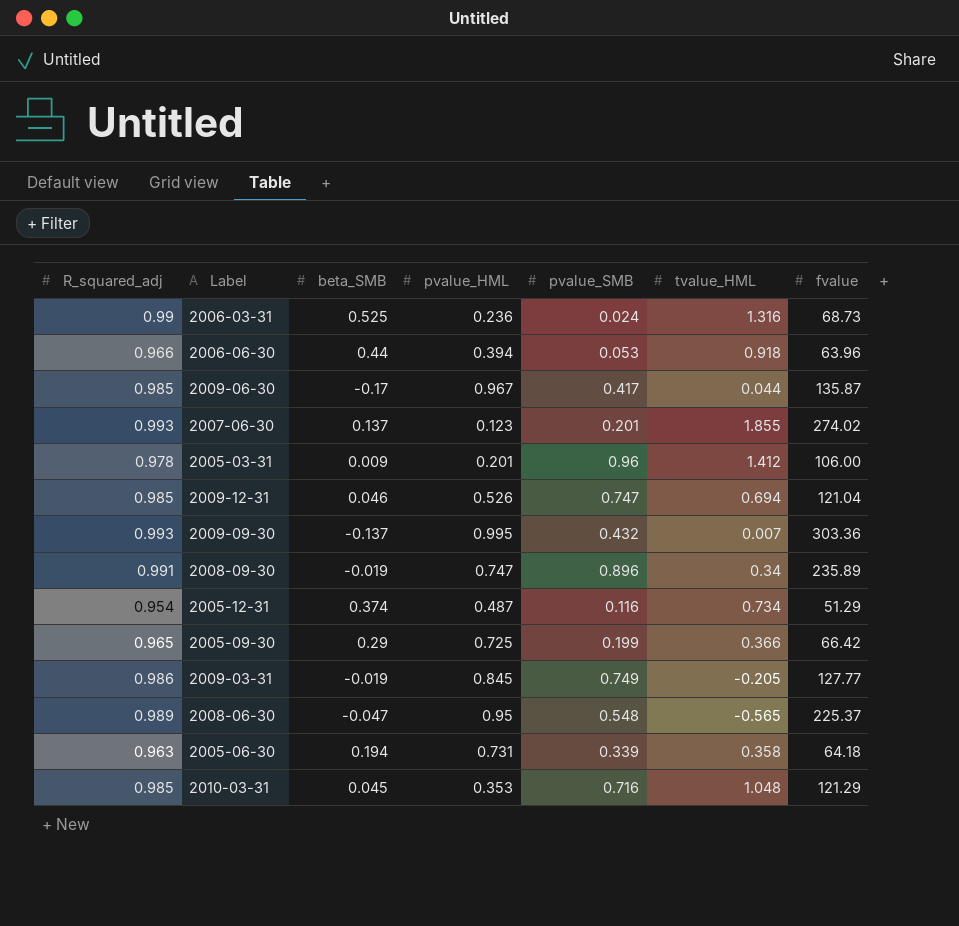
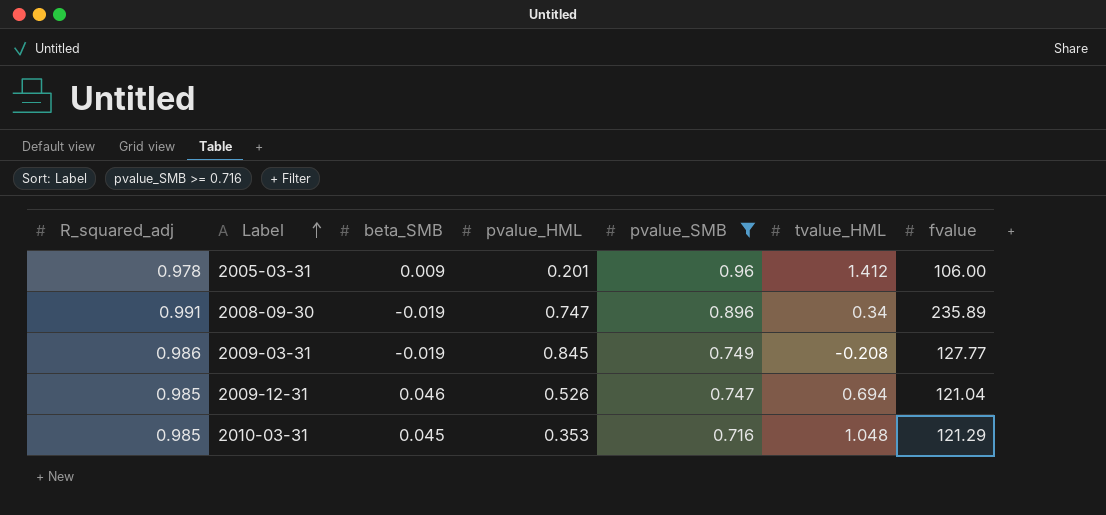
filter: none -> pvalue_SMB >= 0.716
row order: none -> Label ascending
2009-03-31 | tvalue_HML: -0.205 -> -0.208

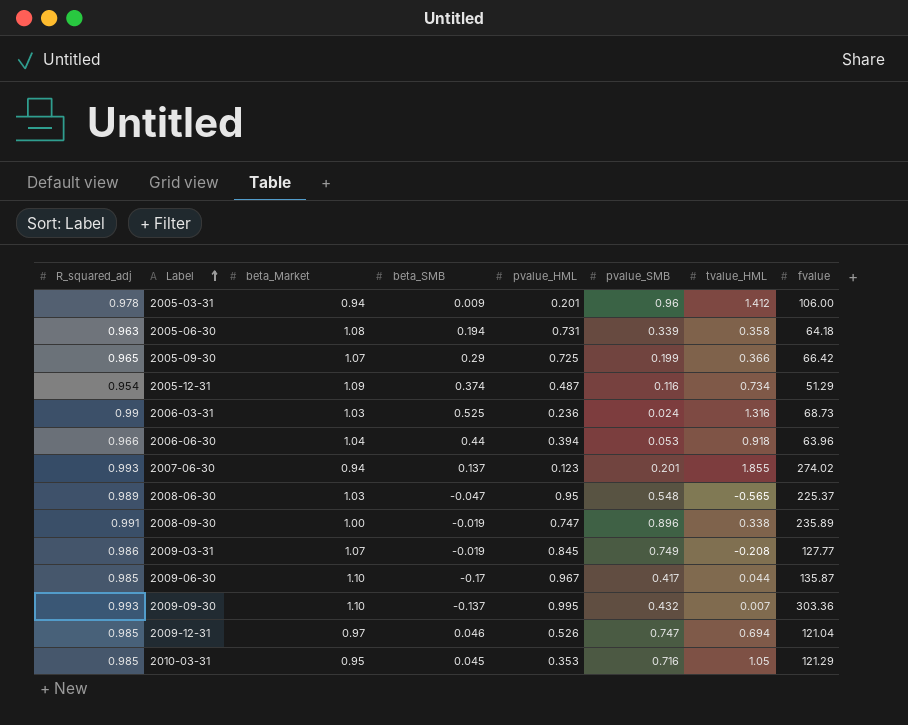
filter: pvalue_SMB >= 0.716 -> none
column beta_Market | position: none -> 3
2008-09-30 | tvalue_HML: 0.34 -> 0.338
2010-03-31 | tvalue_HML: 1.048 -> 1.05

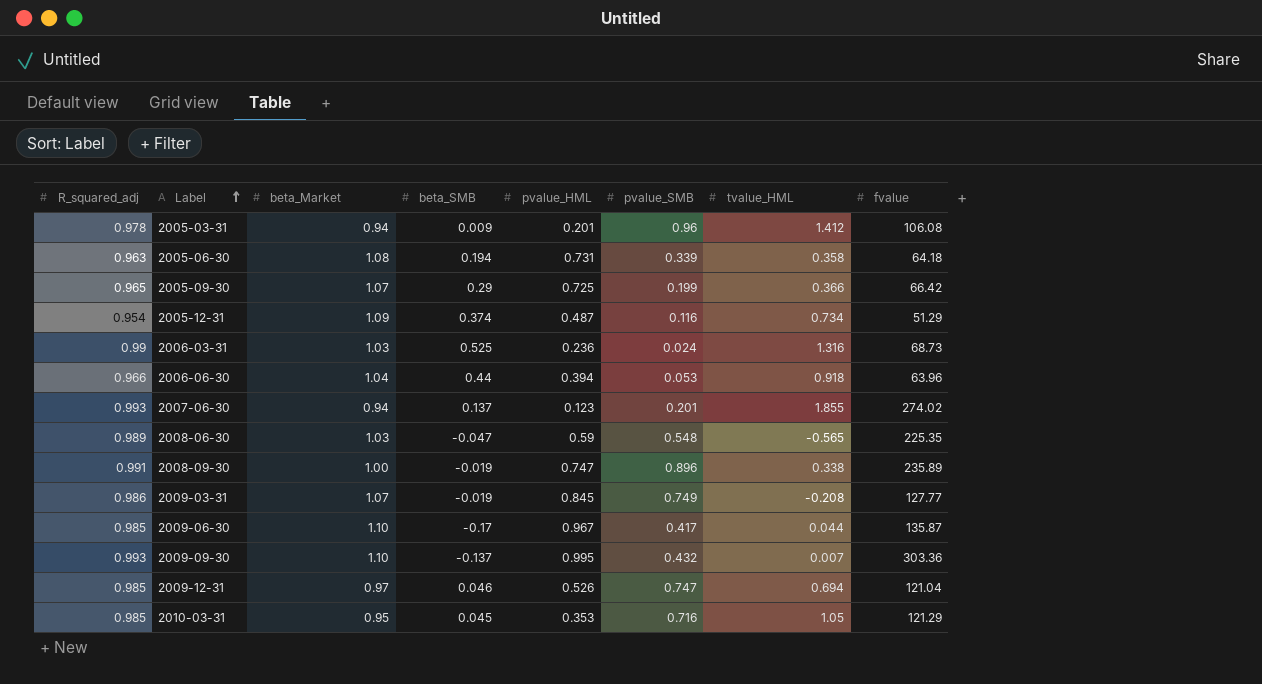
2005-03-31 | fvalue: 106.00 -> 106.08
2008-06-30 | pvalue_HML: 0.95 -> 0.59
2008-06-30 | fvalue: 225.37 -> 225.35

